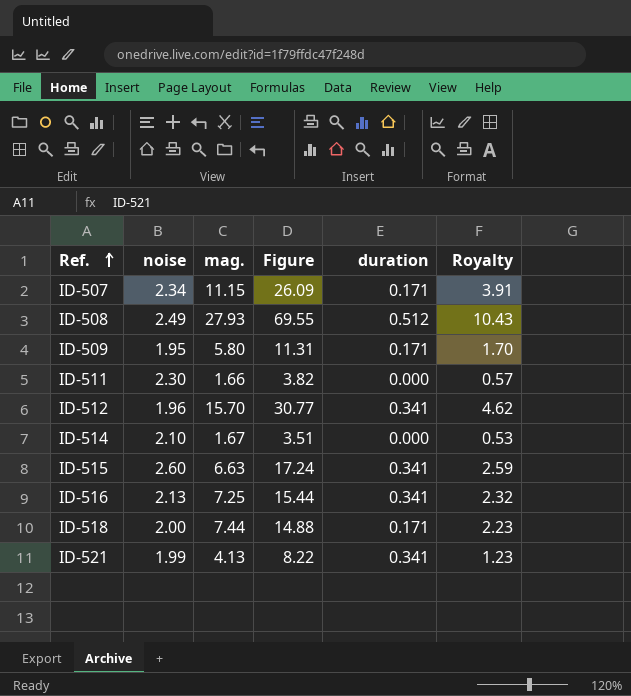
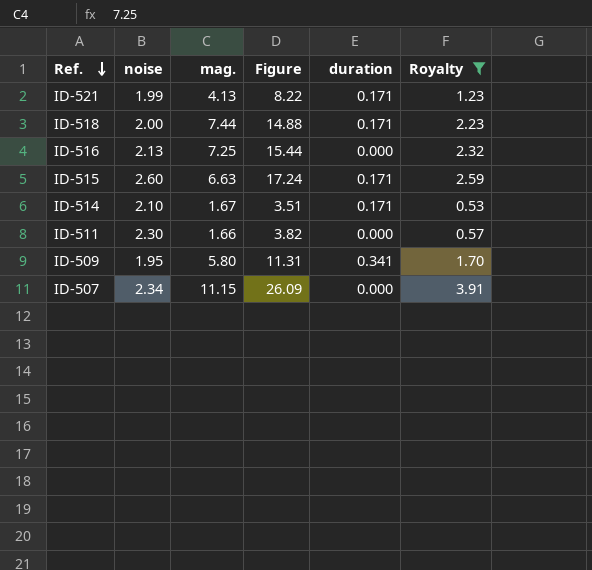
filter: none -> Royalty <= 3.91
row order: Ref. ascending -> Ref. descending
ID-521 | duration: 0.341 -> 0.171
ID-516 | duration: 0.341 -> 0.000
ID-515 | duration: 0.341 -> 0.171
ID-514 | duration: 0.000 -> 0.171
ID-509 | duration: 0.171 -> 0.341
ID-507 | duration: 0.171 -> 0.000

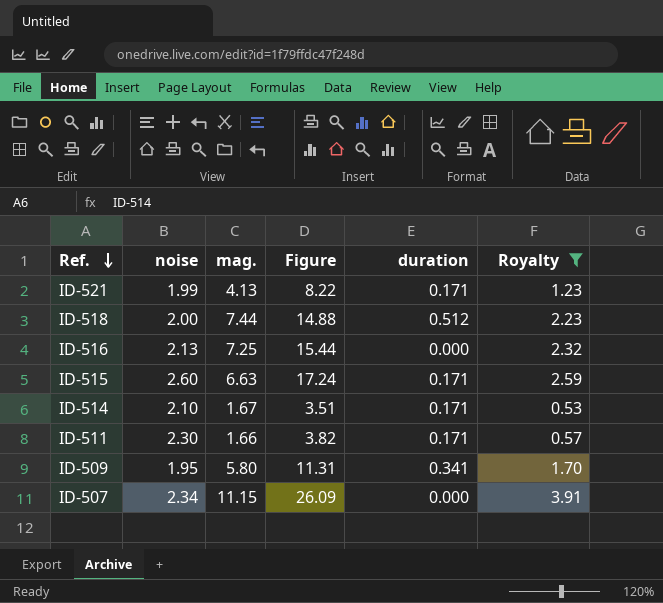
ID-518 | duration: 0.171 -> 0.512
ID-511 | duration: 0.000 -> 0.171

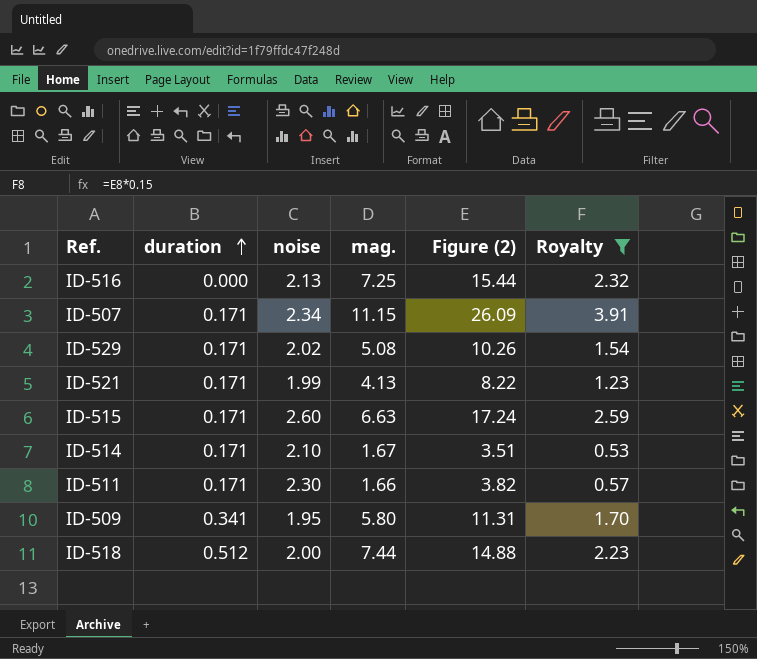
row order: Ref. descending -> duration ascending
column duration | position: 5 -> 2
column name: Figure -> Figure (2)
ID-507 | duration: 0.000 -> 0.171
row ID-529: none -> 0.171 | 2.02 | 5.08 | 10.26 | 1.54

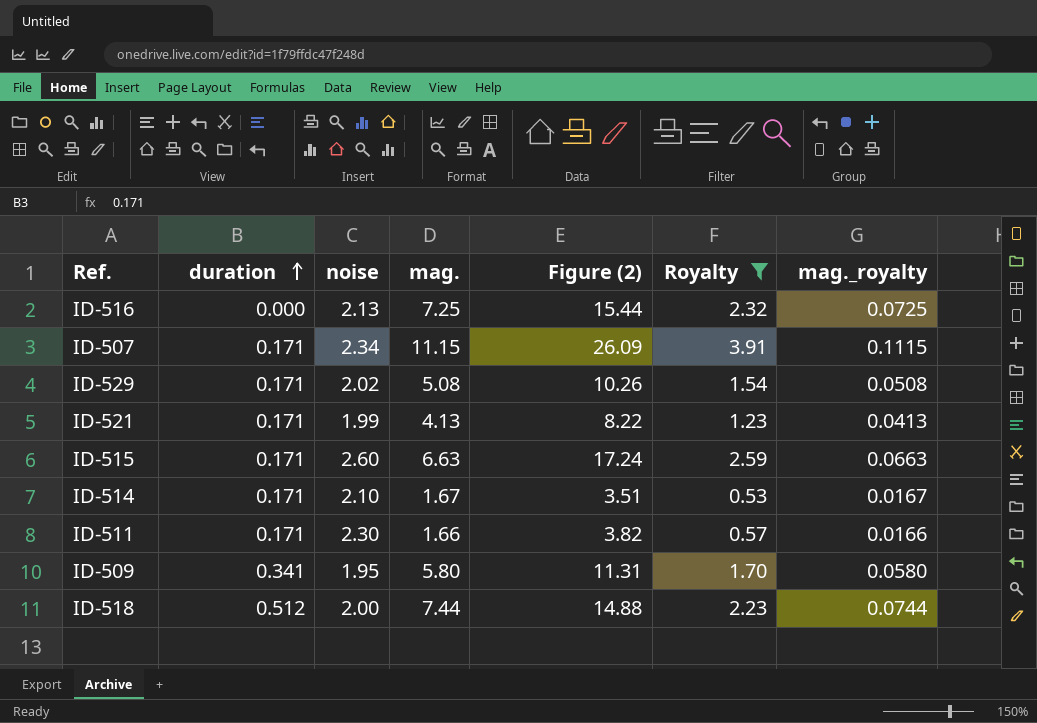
column mag._royalty | formula: none -> [mag.] * 0.01

